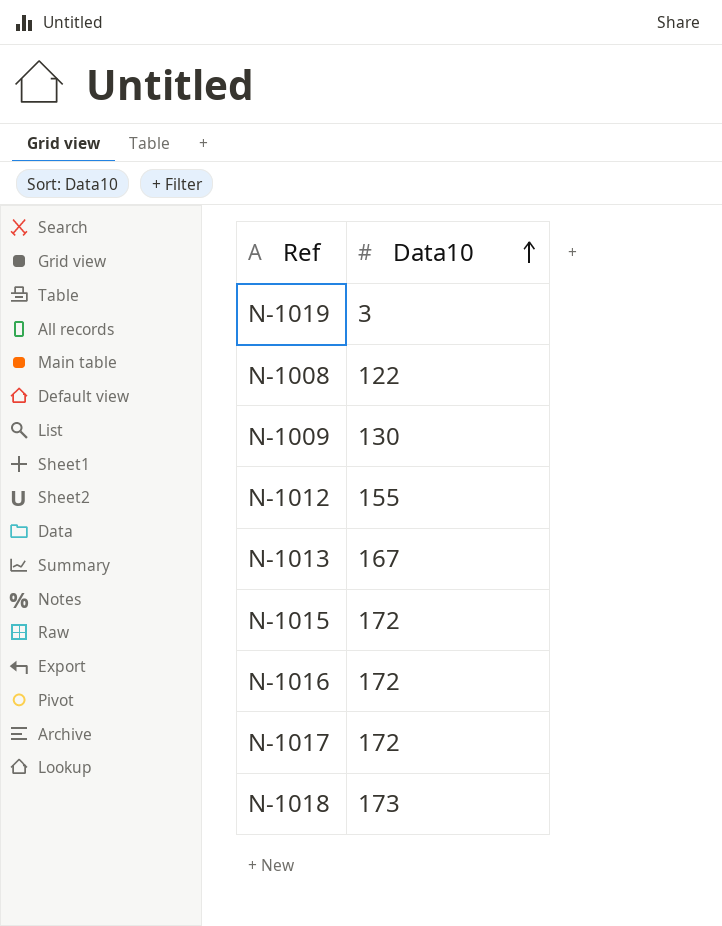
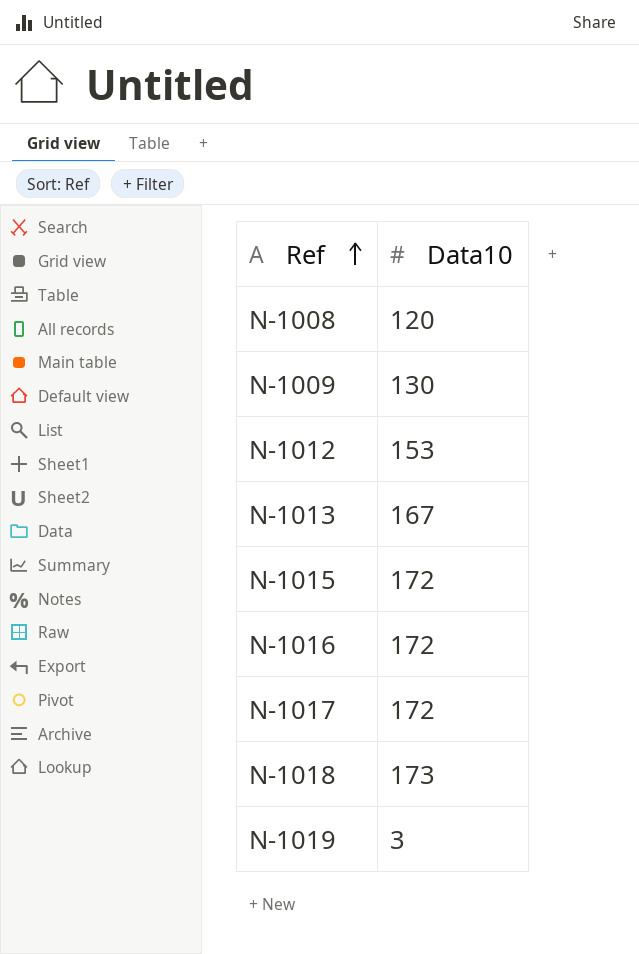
row order: Data10 ascending -> Ref ascending
N-1008 | Data10: 122 -> 120
N-1012 | Data10: 155 -> 153

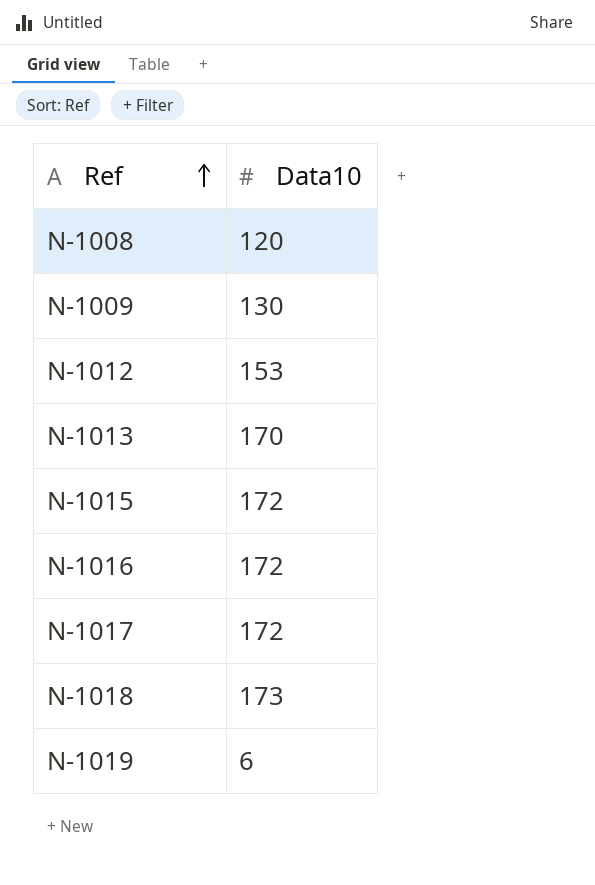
N-1013 | Data10: 167 -> 170
N-1019 | Data10: 3 -> 6

